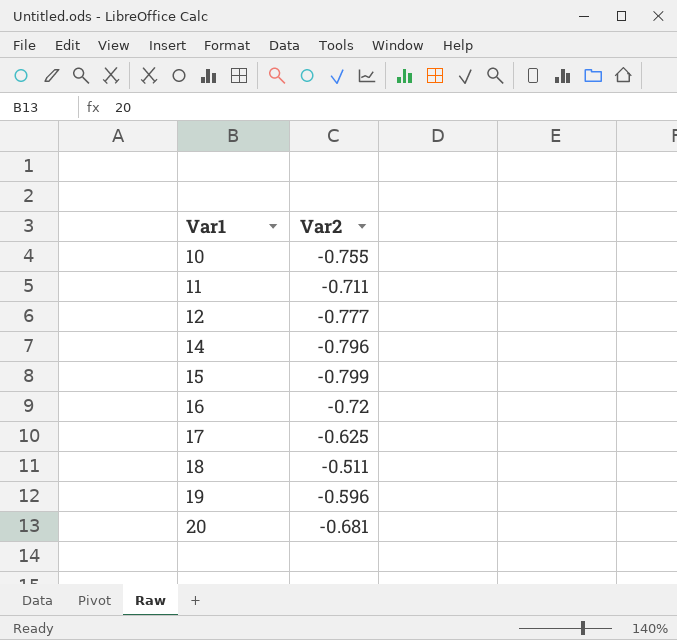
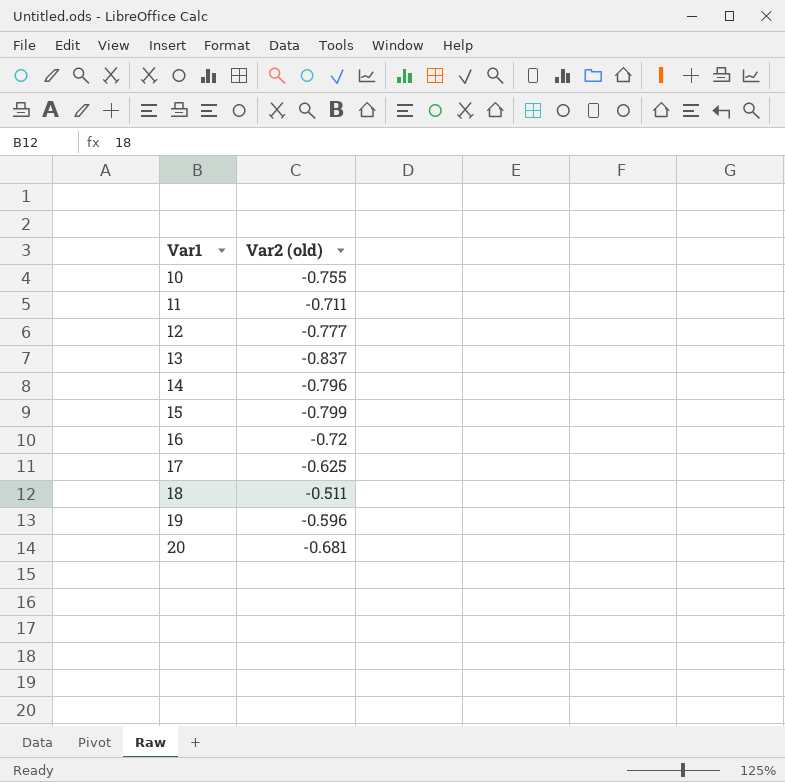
column name: Var2 -> Var2 (old)
row 13: none -> -0.837

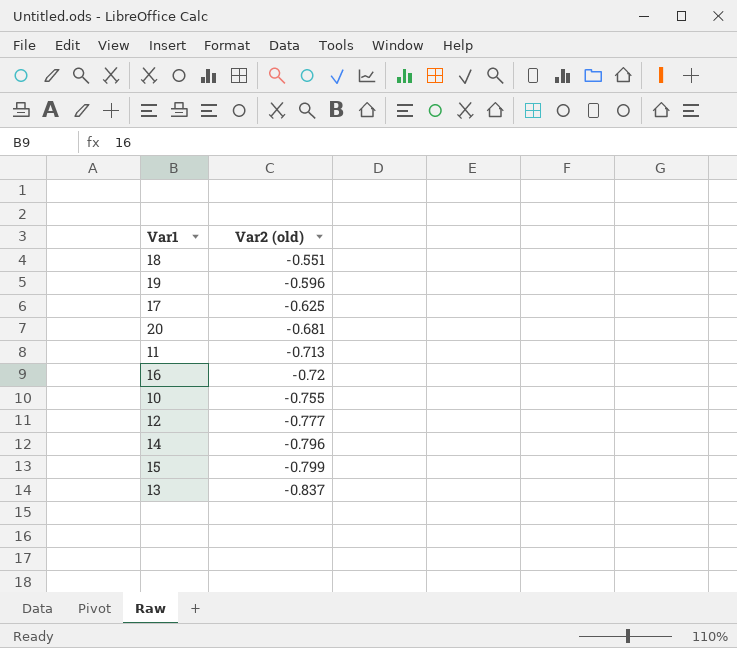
row order: Var1 ascending -> Var2 (old) descending
18 | Var2 (old): -0.511 -> -0.551
11 | Var2 (old): -0.711 -> -0.713

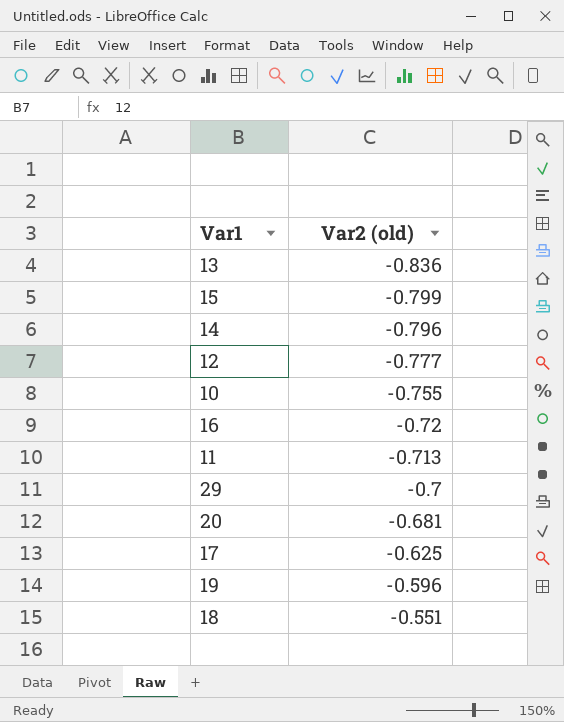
row order: Var2 (old) descending -> Var2 (old) ascending
13 | Var2 (old): -0.837 -> -0.836
row 29: none -> -0.7

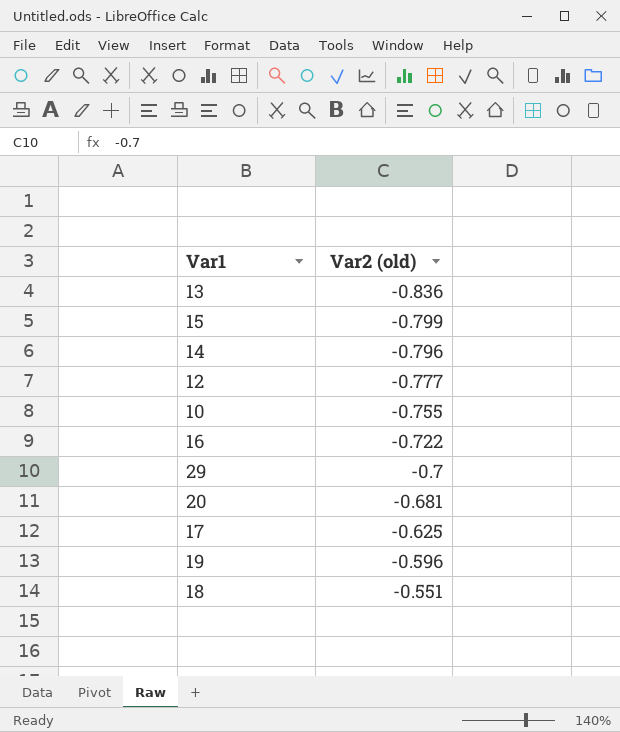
row 11: -0.713 -> none
16 | Var2 (old): -0.72 -> -0.722

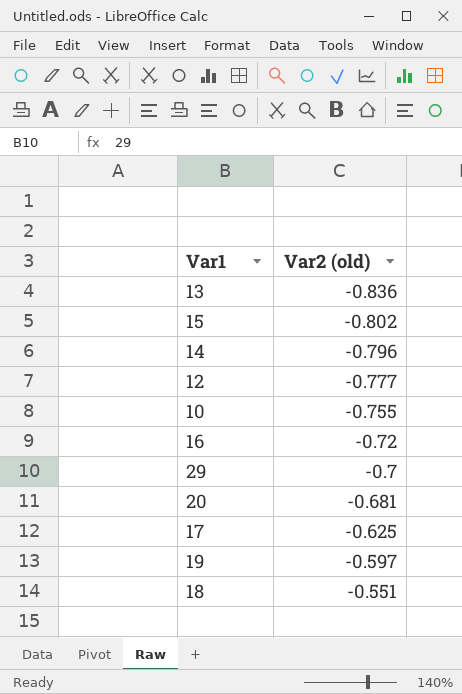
15 | Var2 (old): -0.799 -> -0.802
16 | Var2 (old): -0.722 -> -0.72
19 | Var2 (old): -0.596 -> -0.597

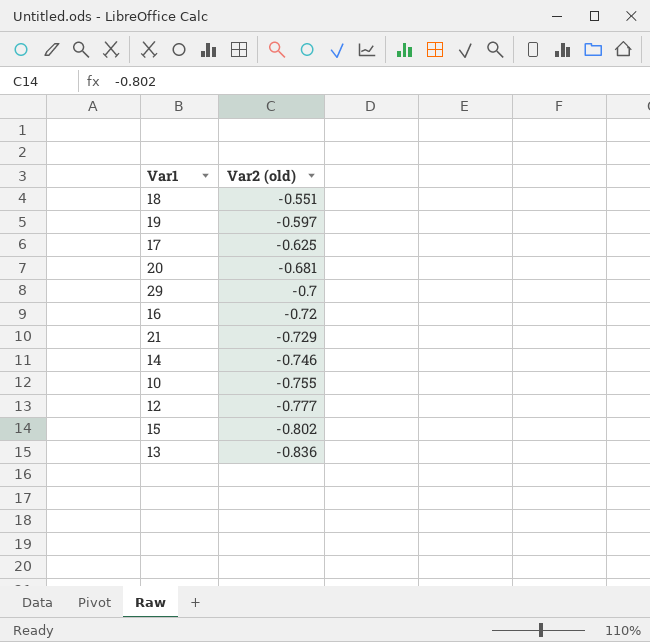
row order: Var2 (old) ascending -> Var2 (old) descending
row 21: none -> -0.729
14 | Var2 (old): -0.796 -> -0.746

